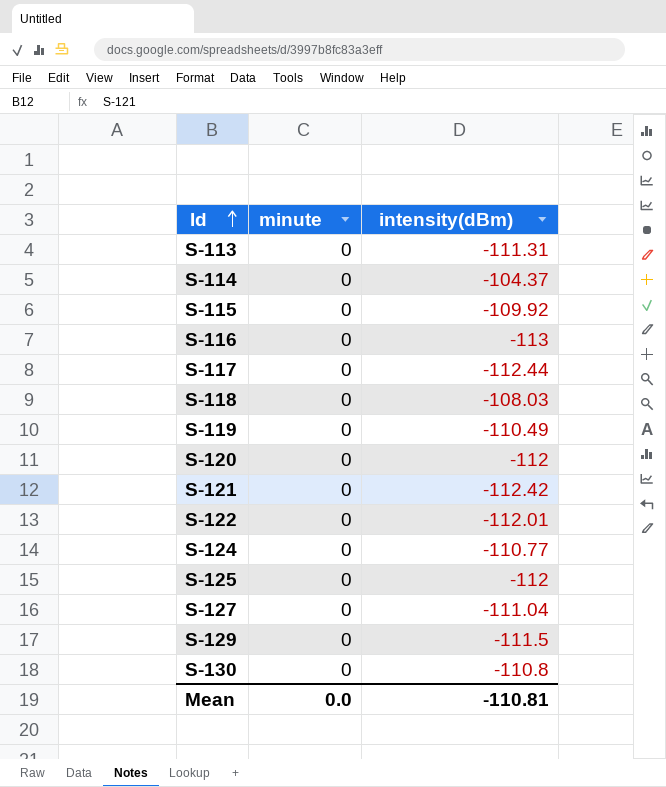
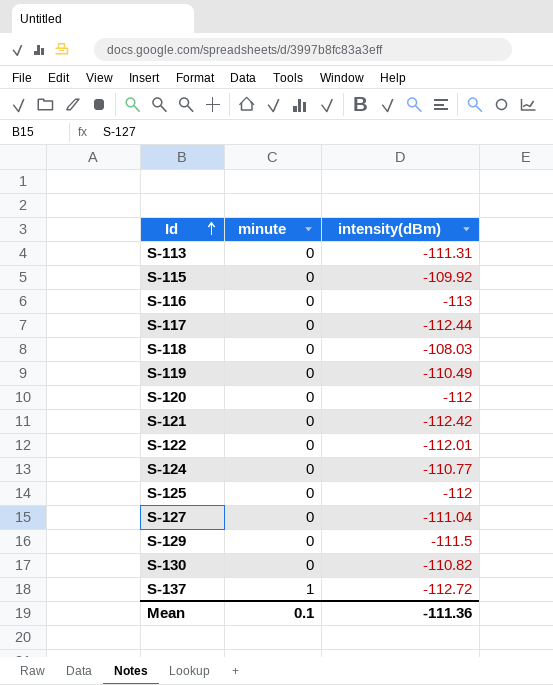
row S-114: 0 | -104.37 -> none
S-130 | intensity(dBm): -110.8 -> -110.82
row S-137: none -> 1 | -112.72
Mean | minute: 0.0 -> 0.1
Mean | intensity(dBm): -110.81 -> -111.36

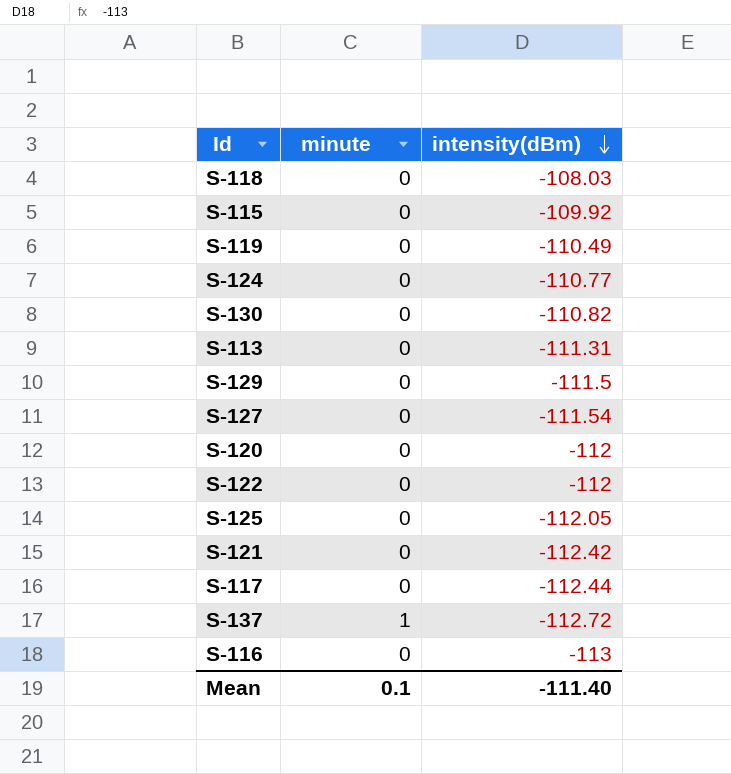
row order: Id ascending -> intensity(dBm) descending
S-127 | intensity(dBm): -111.04 -> -111.54
S-122 | intensity(dBm): -112.01 -> -112
S-125 | intensity(dBm): -112 -> -112.05
Mean | intensity(dBm): -111.36 -> -111.40

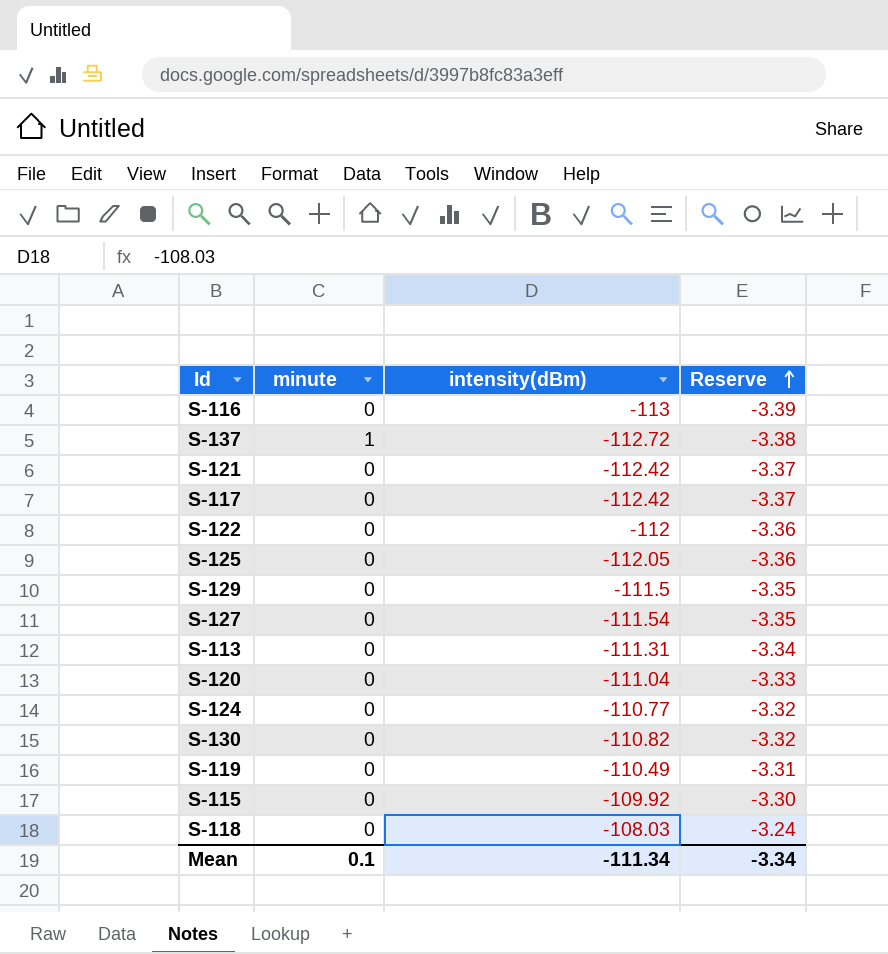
row order: intensity(dBm) descending -> Reserve ascending
column Reserve | formula: none -> [intensity(dBm)] * 0.03
S-117 | intensity(dBm): -112.44 -> -112.42
S-120 | intensity(dBm): -112 -> -111.04
Mean | intensity(dBm): -111.40 -> -111.34

